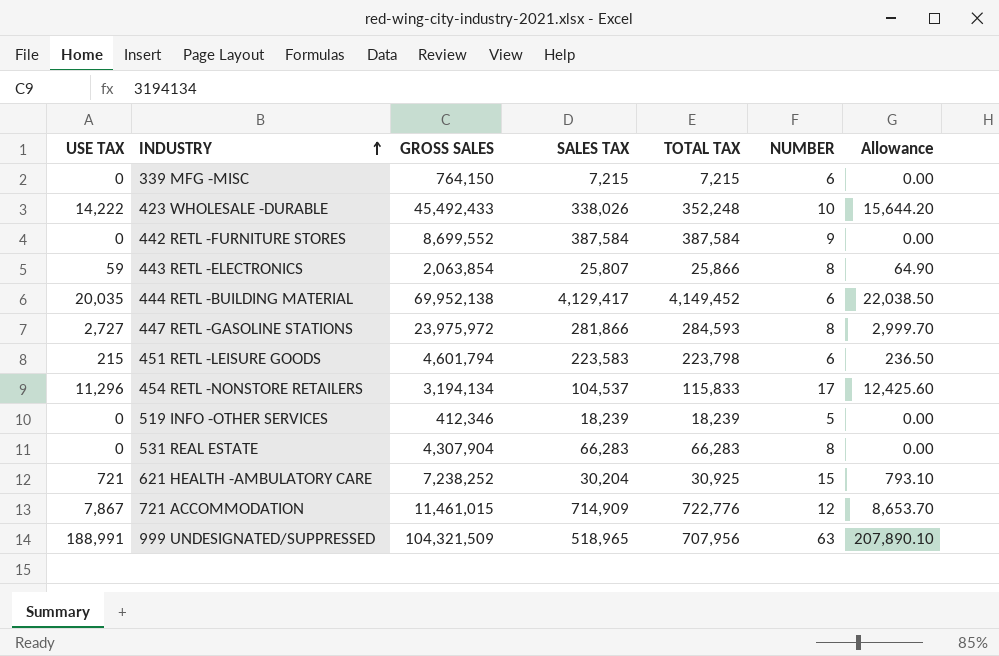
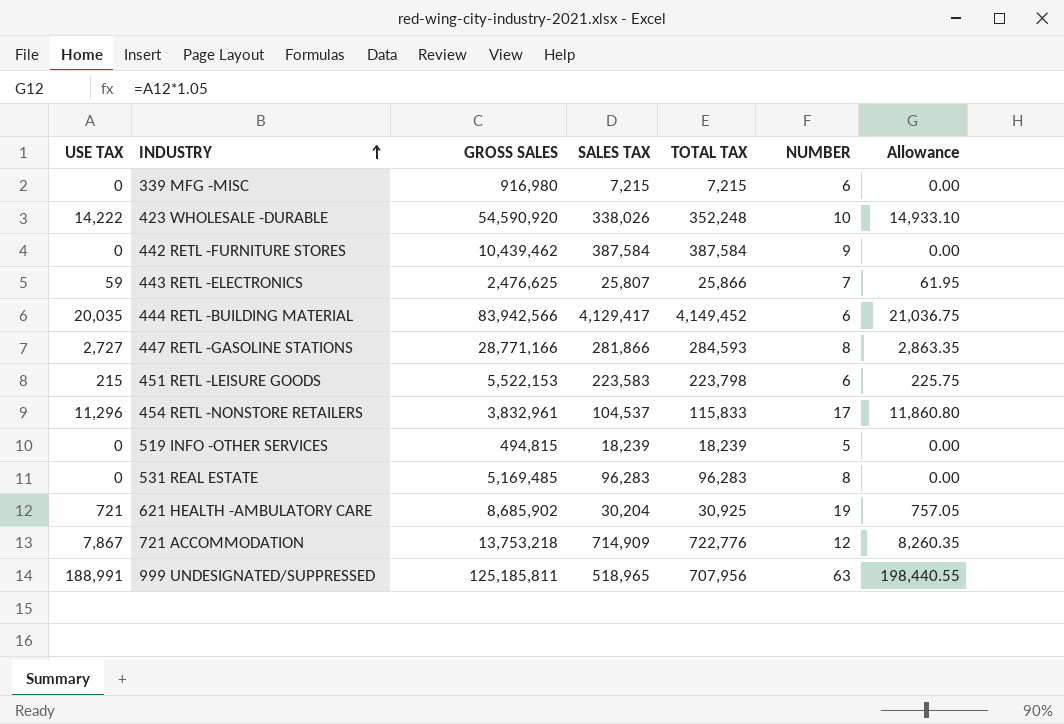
column Allowance | formula: [USE TAX] * 1.1 -> [USE TAX] * 1.05
339 MFG -MISC | GROSS SALES: 764,150 -> 916,980
423 WHOLESALE -DURABLE | GROSS SALES: 45,492,433 -> 54,590,920
442 RETL -FURNITURE STORES | GROSS SALES: 8,699,552 -> 10,439,462
443 RETL -ELECTRONICS | GROSS SALES: 2,063,854 -> 2,476,625
443 RETL -ELECTRONICS | NUMBER: 8 -> 7
444 RETL -BUILDING MATERIAL | GROSS SALES: 69,952,138 -> 83,942,566
447 RETL -GASOLINE STATIONS | GROSS SALES: 23,975,972 -> 28,771,166
451 RETL -LEISURE GOODS | GROSS SALES: 4,601,794 -> 5,522,153
454 RETL -NONSTORE RETAILERS | GROSS SALES: 3,194,134 -> 3,832,961
519 INFO -OTHER SERVICES | GROSS SALES: 412,346 -> 494,815
531 REAL ESTATE | GROSS SALES: 4,307,904 -> 5,169,485
531 REAL ESTATE | SALES TAX: 66,283 -> 96,283
531 REAL ESTATE | TOTAL TAX: 66,283 -> 96,283
621 HEALTH -AMBULATORY CARE | GROSS SALES: 7,238,252 -> 8,685,902
621 HEALTH -AMBULATORY CARE | NUMBER: 15 -> 19
721 ACCOMMODATION | GROSS SALES: 11,461,015 -> 13,753,218
999 UNDESIGNATED/SUPPRESSED | GROSS SALES: 104,321,509 -> 125,185,811

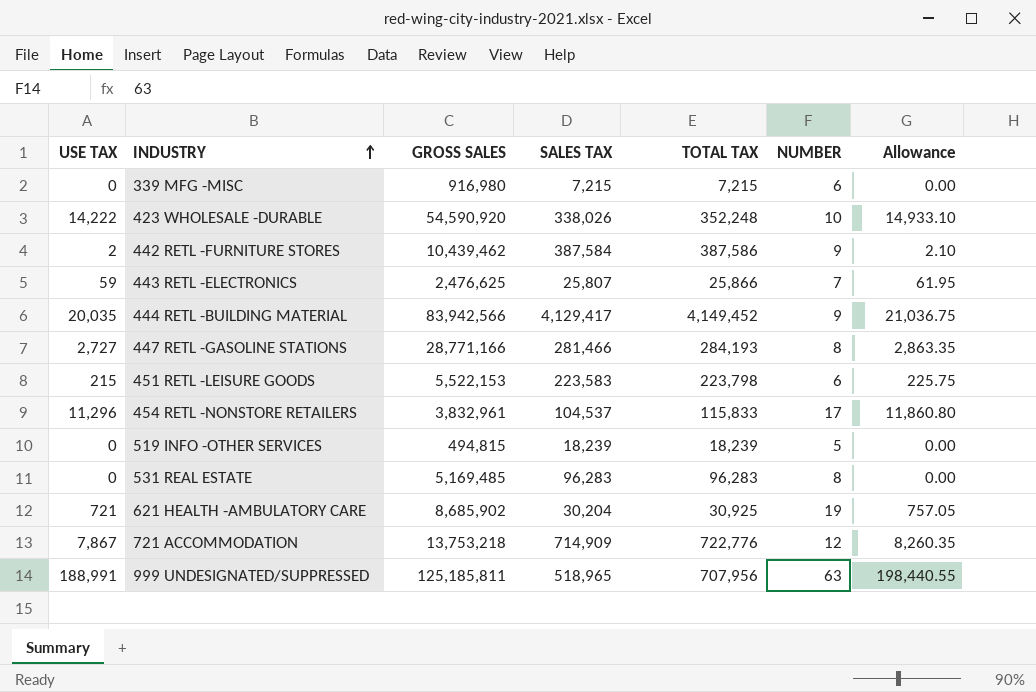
442 RETL -FURNITURE STORES | USE TAX: 0 -> 2
442 RETL -FURNITURE STORES | TOTAL TAX: 387,584 -> 387,586
442 RETL -FURNITURE STORES | Allowance: 0.00 -> 2.10
444 RETL -BUILDING MATERIAL | NUMBER: 6 -> 9
447 RETL -GASOLINE STATIONS | SALES TAX: 281,866 -> 281,466
447 RETL -GASOLINE STATIONS | TOTAL TAX: 284,593 -> 284,193

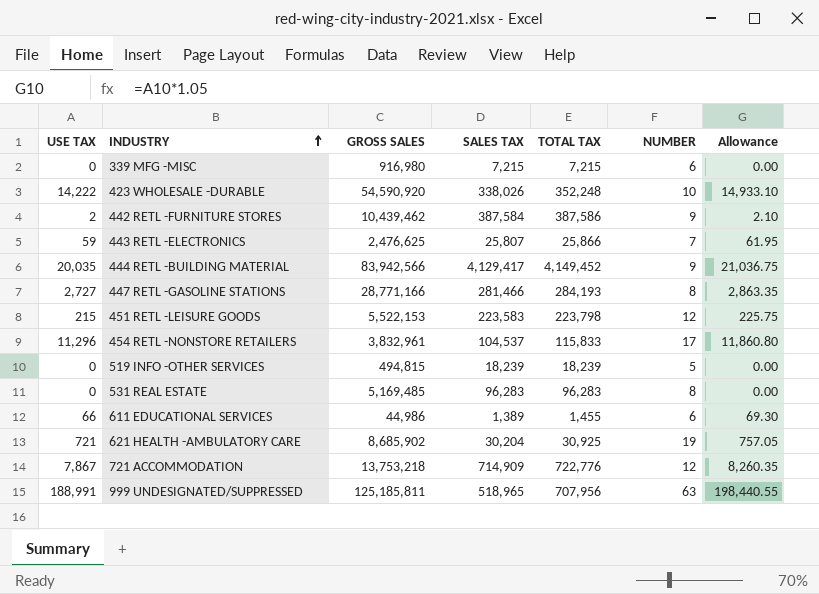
451 RETL -LEISURE GOODS | NUMBER: 6 -> 12
row 611 EDUCATIONAL SERVICES: none -> 66 | 44,986 | 1,389 | 1,455 | 6 | 69.30

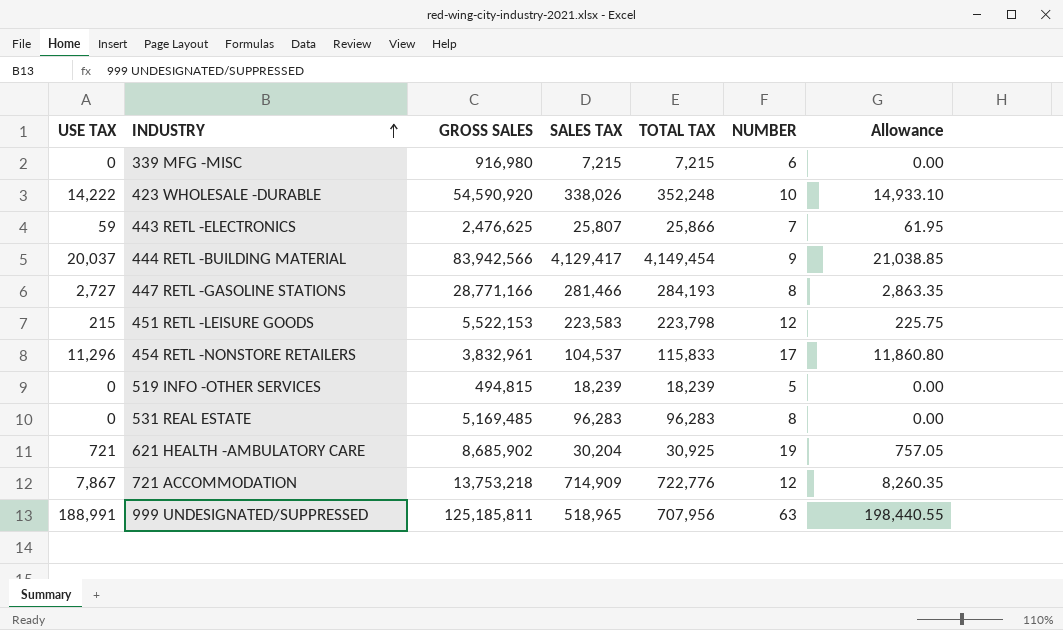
row 442 RETL -FURNITURE STORES: 2 | 10,439,462 | 387,584 | 387,586 | 9 | 2.10 -> none
row 611 EDUCATIONAL SERVICES: 66 | 44,986 | 1,389 | 1,455 | 6 | 69.30 -> none
444 RETL -BUILDING MATERIAL | USE TAX: 20,035 -> 20,037
444 RETL -BUILDING MATERIAL | TOTAL TAX: 4,149,452 -> 4,149,454
444 RETL -BUILDING MATERIAL | Allowance: 21,036.75 -> 21,038.85

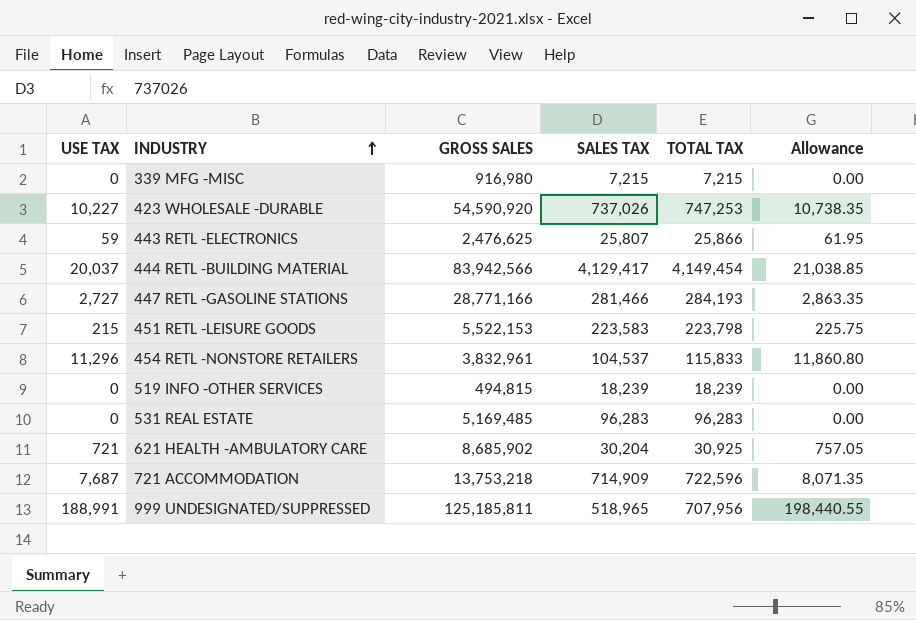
column NUMBER | position: 6 -> none
423 WHOLESALE -DURABLE | USE TAX: 14,222 -> 10,227
423 WHOLESALE -DURABLE | SALES TAX: 338,026 -> 737,026
423 WHOLESALE -DURABLE | TOTAL TAX: 352,248 -> 747,253
423 WHOLESALE -DURABLE | Allowance: 14,933.10 -> 10,738.35
721 ACCOMMODATION | USE TAX: 7,867 -> 7,687
721 ACCOMMODATION | TOTAL TAX: 722,776 -> 722,596
721 ACCOMMODATION | Allowance: 8,260.35 -> 8,071.35

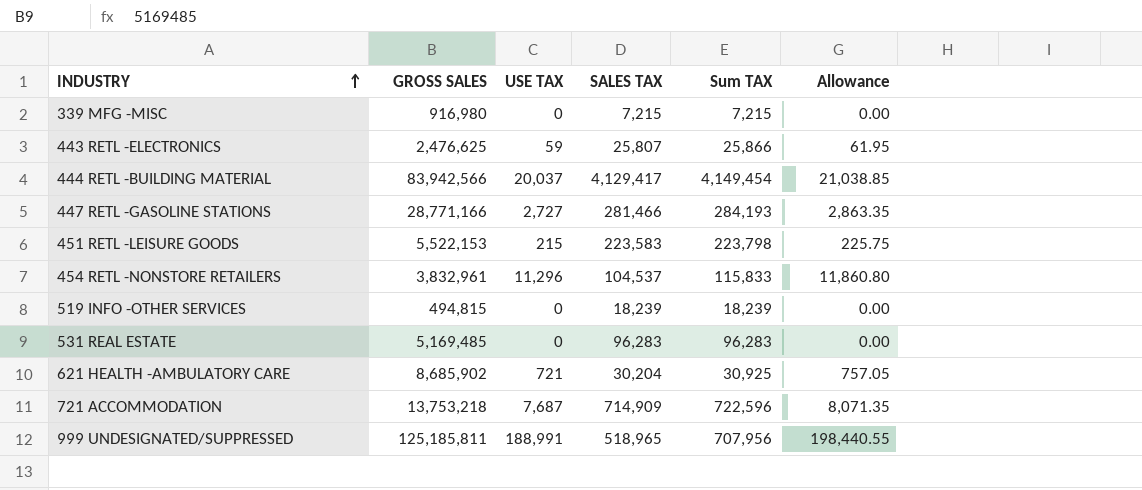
column USE TAX | position: 1 -> 3
column name: TOTAL TAX -> Sum TAX
row 423 WHOLESALE -DURABLE: 10,227 | 54,590,920 | 737,026 | 747,253 | 10,738.35 -> none

